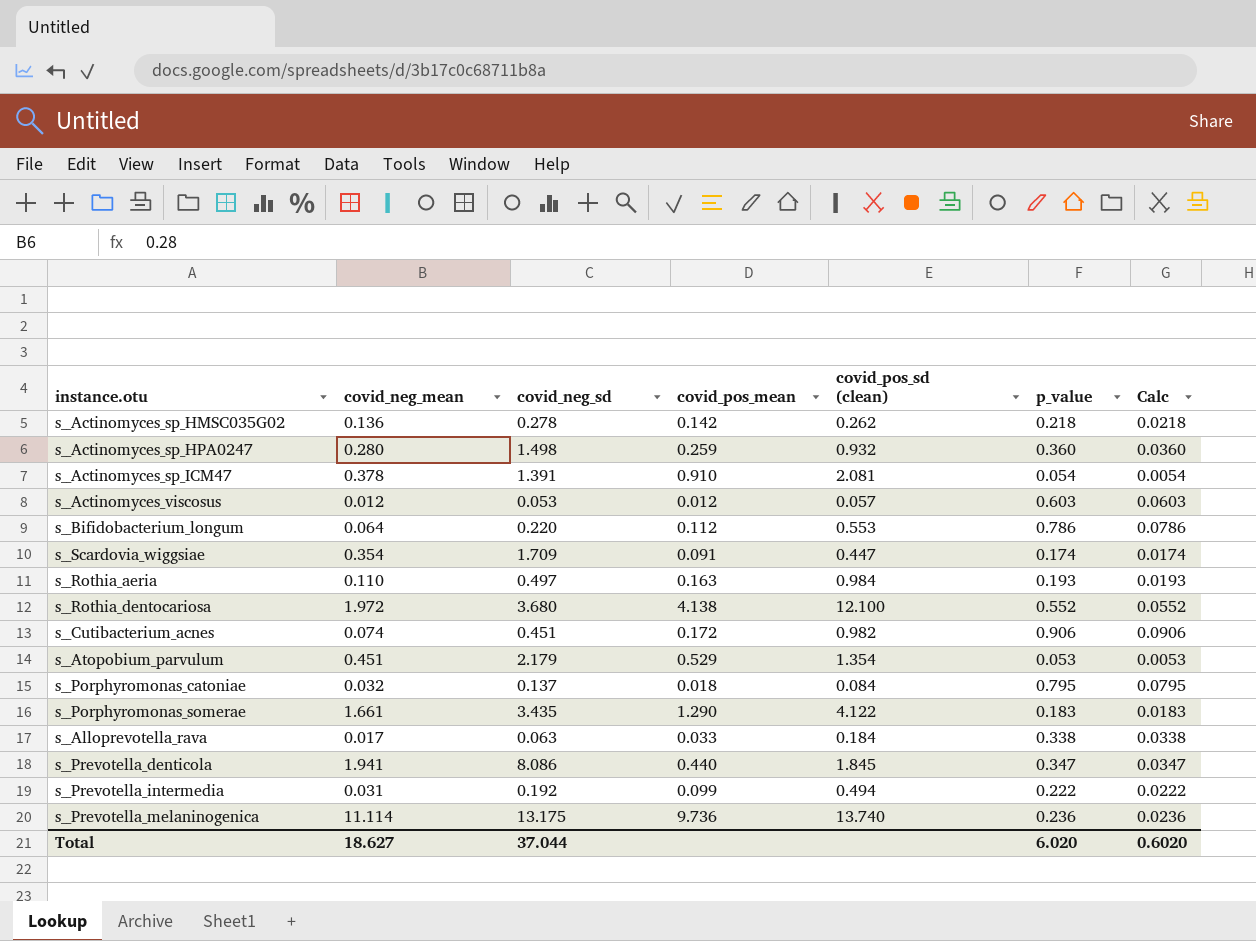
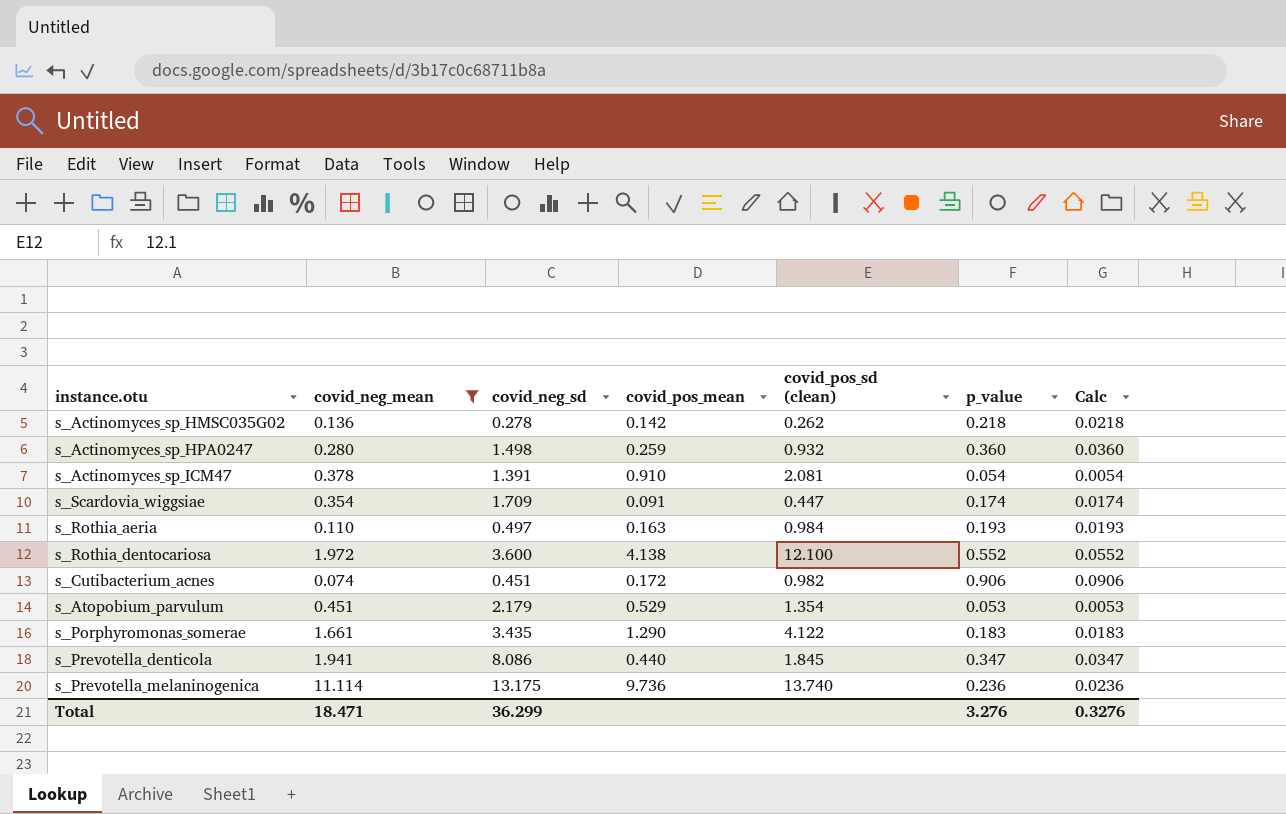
filter: none -> covid_neg_mean >= 0.074
s__Rothia_dentocariosa | covid_neg_sd: 3.680 -> 3.600
Total | covid_neg_mean: 18.627 -> 18.471
Total | covid_neg_sd: 37.044 -> 36.299
Total | p_value: 6.020 -> 3.276
Total | Calc: 0.6020 -> 0.3276

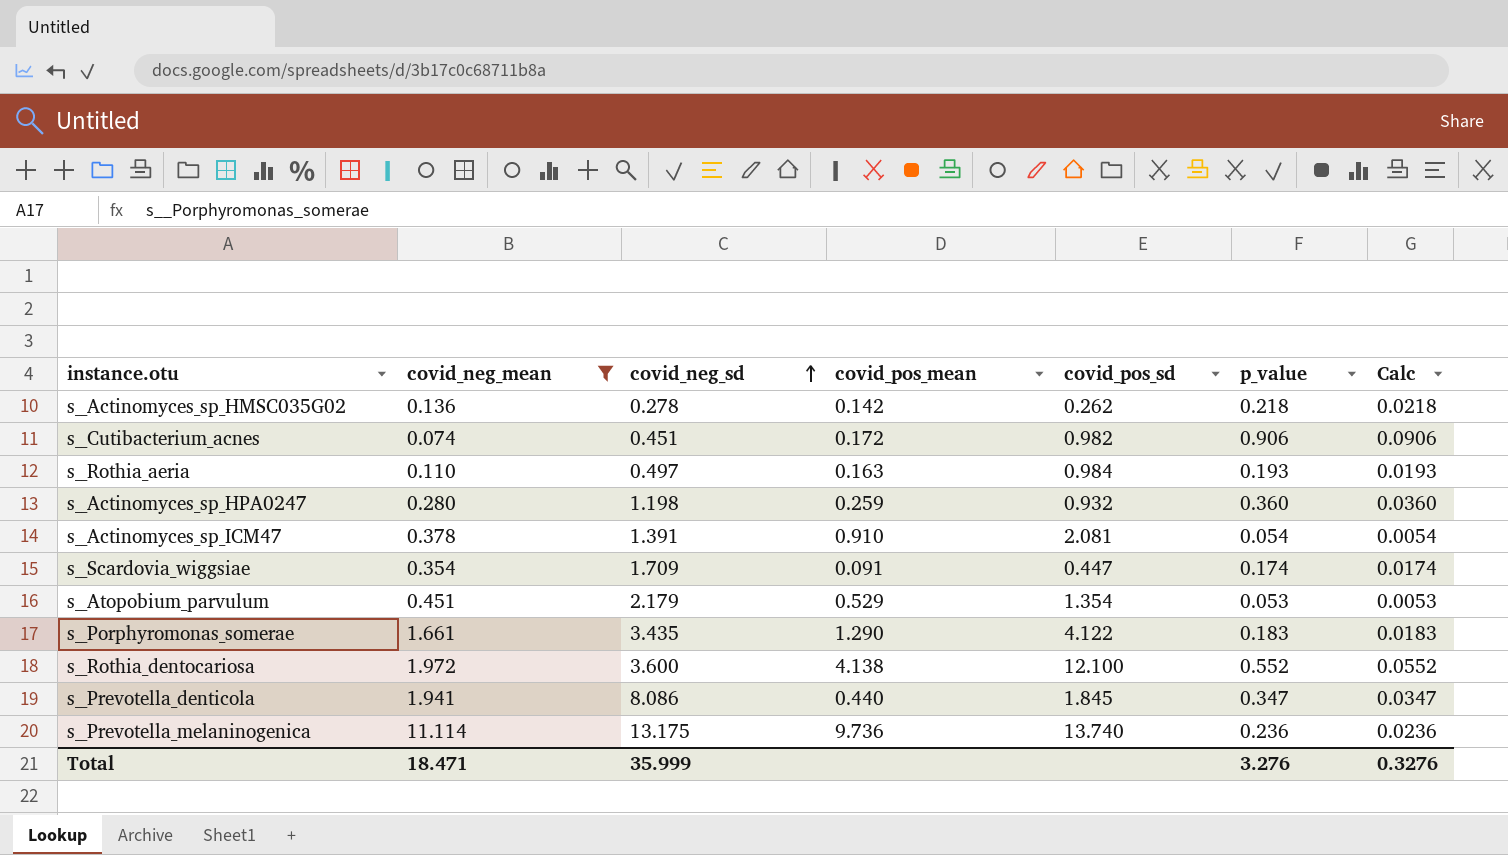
row order: none -> covid_neg_sd ascending
column name: covid_pos_sd (clean) -> covid_pos_sd
s__Actinomyces_sp_HPA0247 | covid_neg_sd: 1.498 -> 1.198
Total | covid_neg_sd: 36.299 -> 35.999

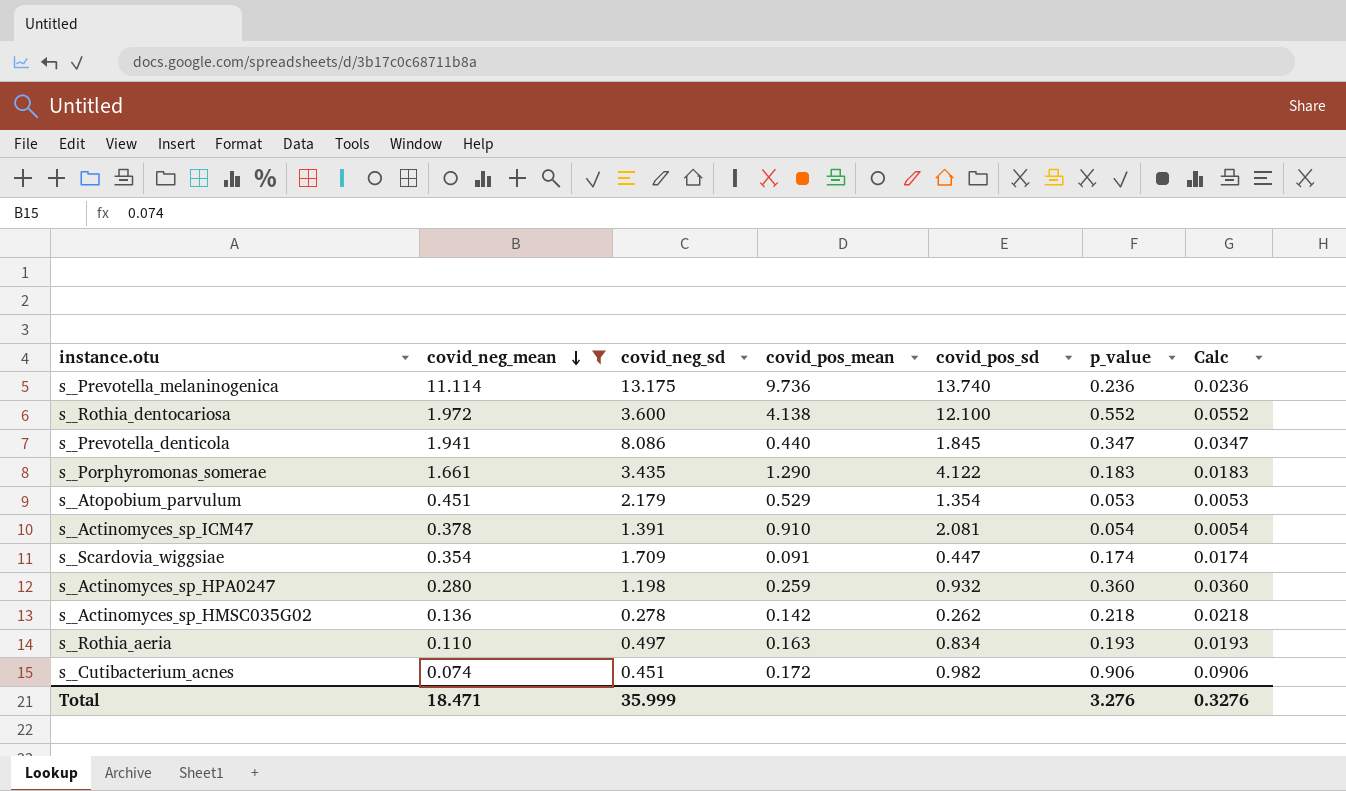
row order: covid_neg_sd ascending -> covid_neg_mean descending
s__Rothia_aeria | covid_pos_sd: 0.984 -> 0.834

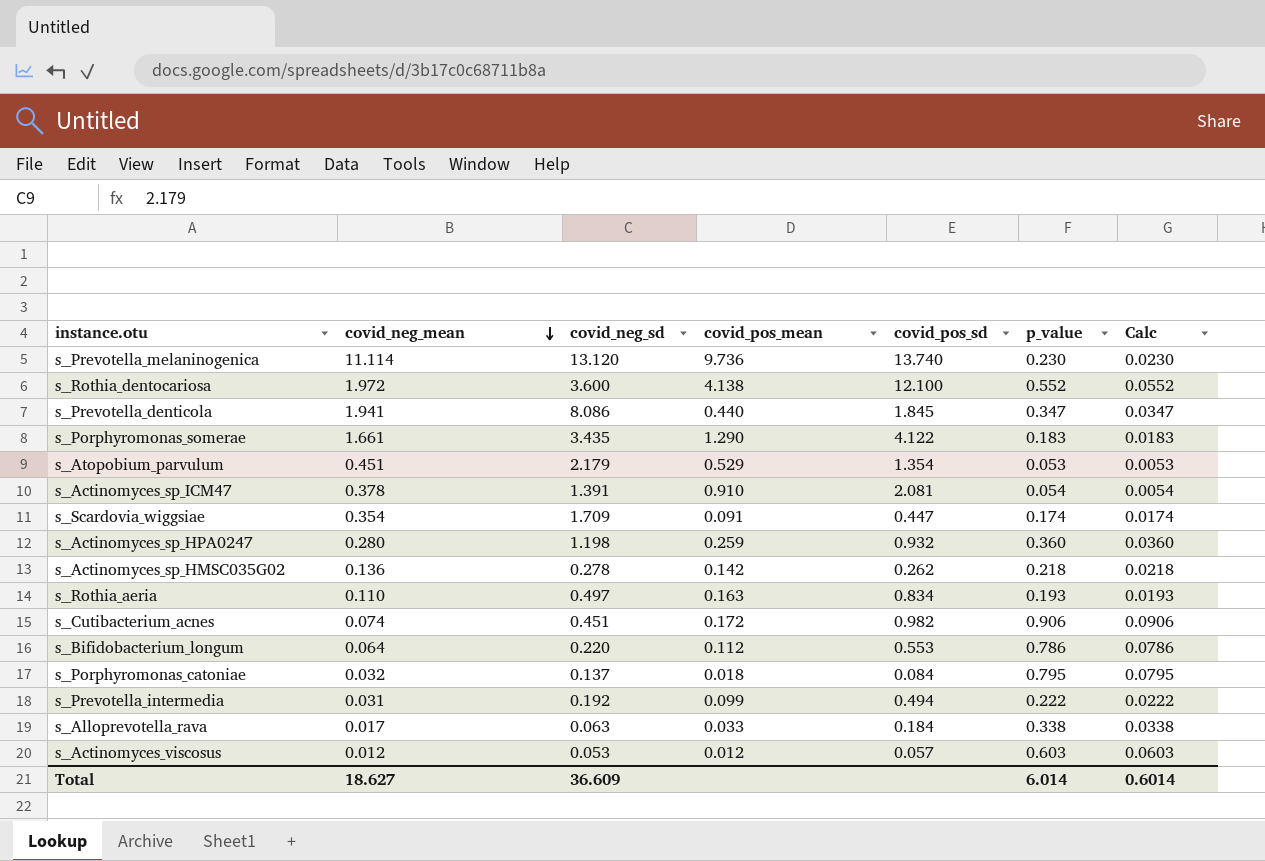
filter: covid_neg_mean >= 0.074 -> none
s__Prevotella_melaninogenica | covid_neg_sd: 13.175 -> 13.120
s__Prevotella_melaninogenica | p_value: 0.236 -> 0.230
s__Prevotella_melaninogenica | Calc: 0.0236 -> 0.0230
Total | covid_neg_mean: 18.471 -> 18.627
Total | covid_neg_sd: 35.999 -> 36.609
Total | p_value: 3.276 -> 6.014
Total | Calc: 0.3276 -> 0.6014

